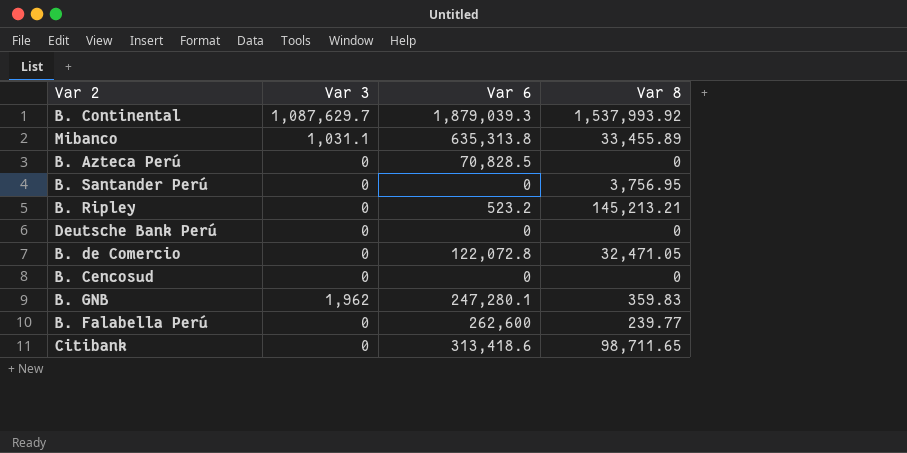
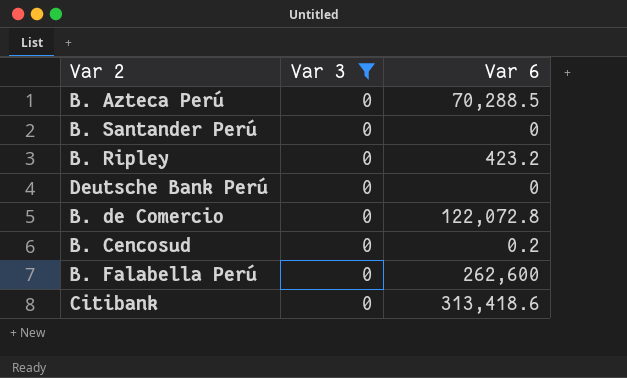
filter: none -> Var 3 = 0
column Var 8 | position: 4 -> none
B. Azteca Perú | Var 6: 70,828.5 -> 70,288.5
B. Ripley | Var 6: 523.2 -> 423.2
B. Cencosud | Var 6: 0 -> 0.2

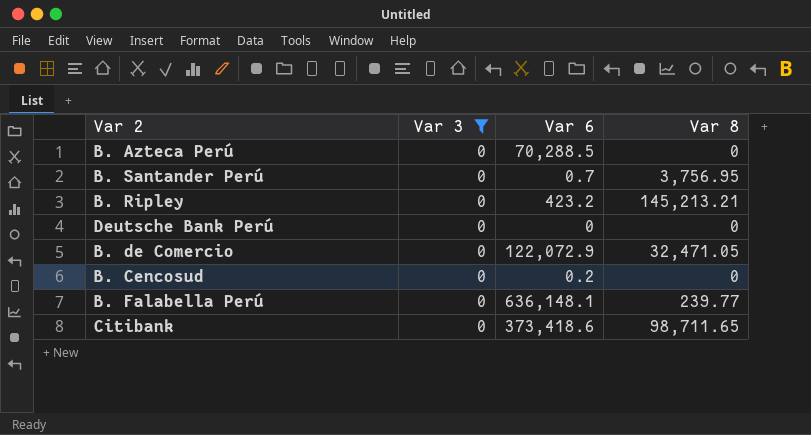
column Var 8 | position: none -> 4
B. Santander Perú | Var 6: 0 -> 0.7
B. de Comercio | Var 6: 122,072.8 -> 122,072.9
B. Falabella Perú | Var 6: 262,600 -> 636,148.1
Citibank | Var 6: 313,418.6 -> 373,418.6

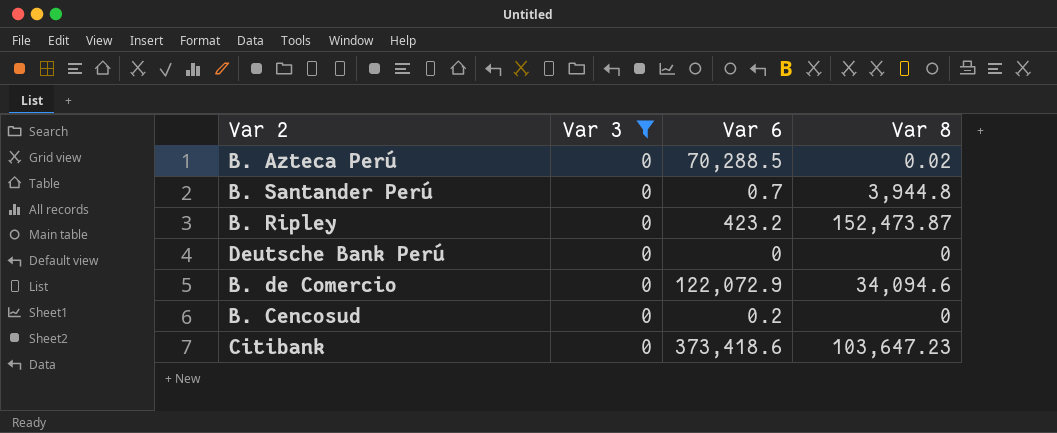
row B. Falabella Perú: 0 | 636,148.1 | 239.77 -> none
B. Azteca Perú | Var 8: 0 -> 0.02
B. Santander Perú | Var 8: 3,756.95 -> 3,944.8
B. Ripley | Var 8: 145,213.21 -> 152,473.87
B. de Comercio | Var 8: 32,471.05 -> 34,094.6
Citibank | Var 8: 98,711.65 -> 103,647.23

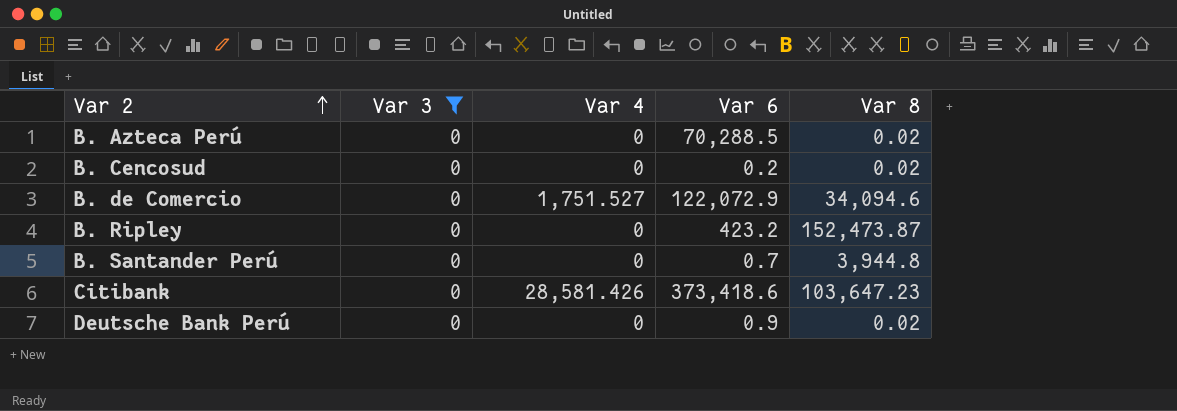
row order: none -> Var 2 ascending
column Var 4 | position: none -> 3
B. Cencosud | Var 8: 0 -> 0.02
Deutsche Bank Perú | Var 6: 0 -> 0.9
Deutsche Bank Perú | Var 8: 0 -> 0.02

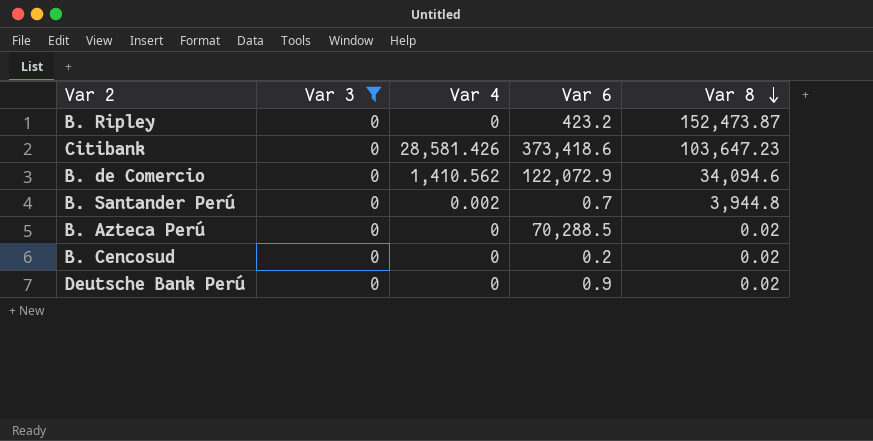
row order: Var 2 ascending -> Var 8 descending
B. de Comercio | Var 4: 1,751.527 -> 1,410.562
B. Santander Perú | Var 4: 0 -> 0.002

